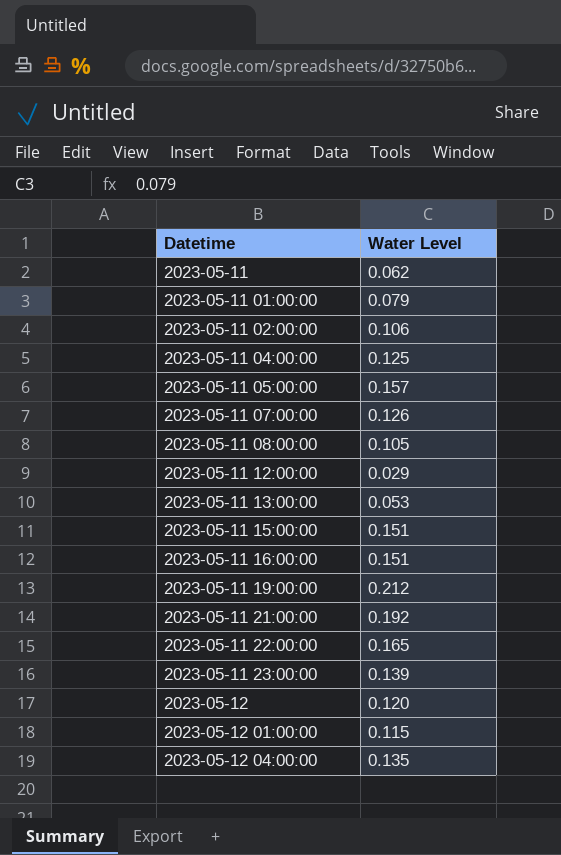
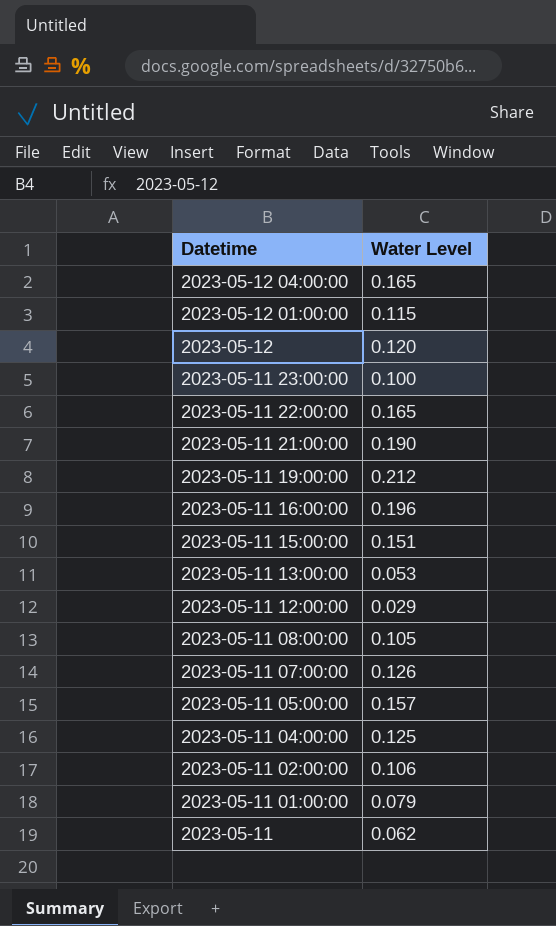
row order: Datetime ascending -> Datetime descending
2023-05-12 04:00:00 | Water Level: 0.135 -> 0.165
2023-05-11 23:00:00 | Water Level: 0.139 -> 0.100
2023-05-11 21:00:00 | Water Level: 0.192 -> 0.190
2023-05-11 16:00:00 | Water Level: 0.151 -> 0.196

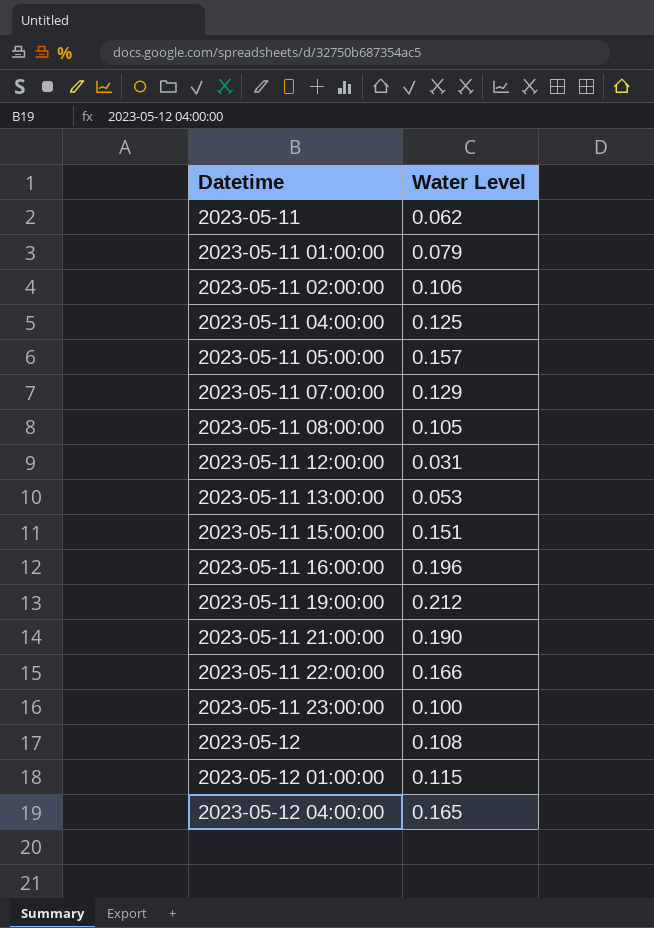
row order: Datetime descending -> Datetime ascending
2023-05-11 07:00:00 | Water Level: 0.126 -> 0.129
2023-05-11 12:00:00 | Water Level: 0.029 -> 0.031
2023-05-11 22:00:00 | Water Level: 0.165 -> 0.166
2023-05-12 | Water Level: 0.120 -> 0.108

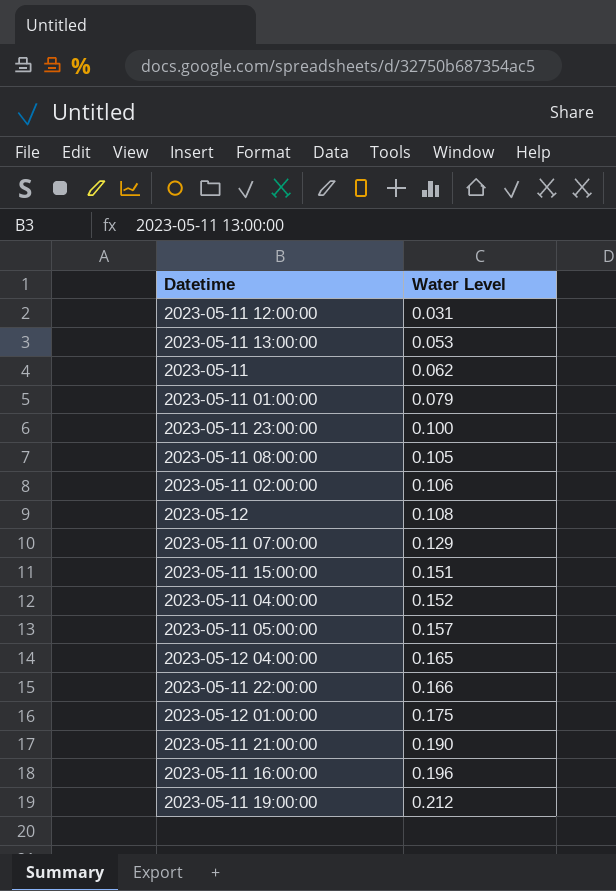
row order: Datetime ascending -> Water Level ascending
2023-05-11 04:00:00 | Water Level: 0.125 -> 0.152
2023-05-12 01:00:00 | Water Level: 0.115 -> 0.175

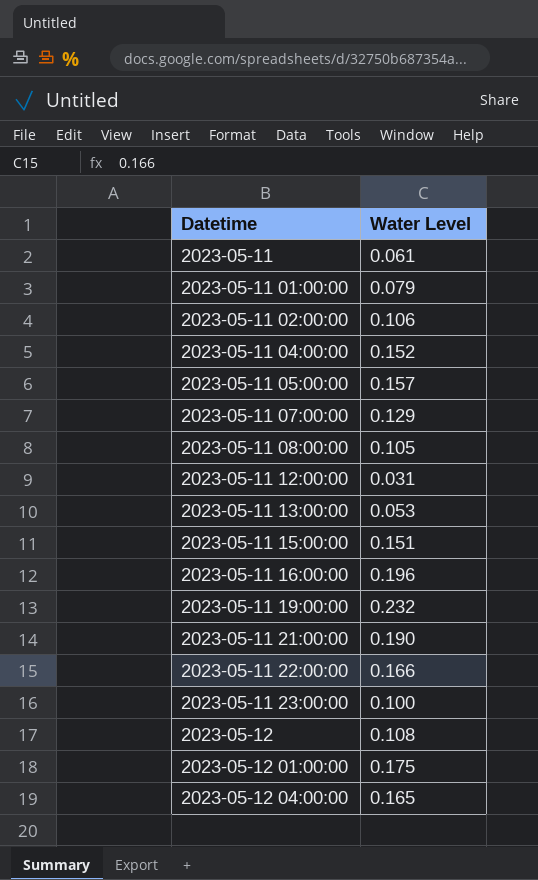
row order: Water Level ascending -> Datetime ascending
2023-05-11 | Water Level: 0.062 -> 0.061
2023-05-11 19:00:00 | Water Level: 0.212 -> 0.232

